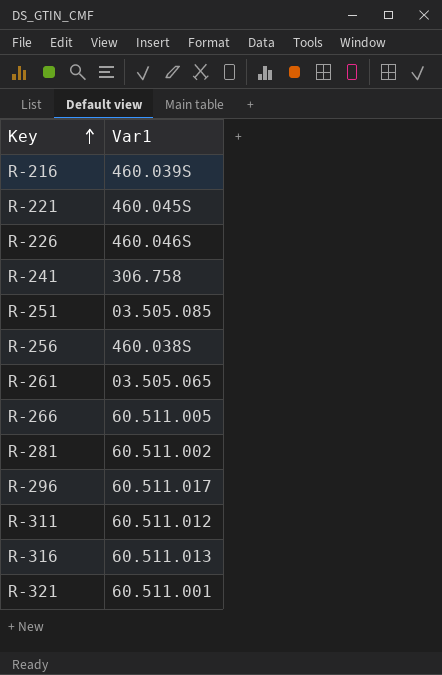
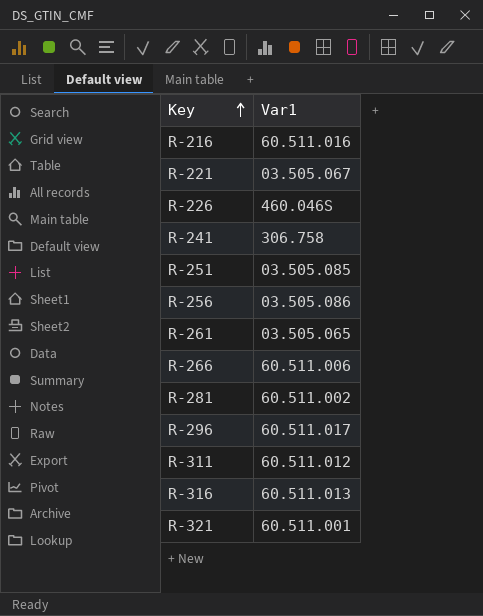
R-216 | Var1: 460.039S -> 60.511.016
R-221 | Var1: 460.045S -> 03.505.067
R-256 | Var1: 460.038S -> 03.505.086
R-266 | Var1: 60.511.005 -> 60.511.006

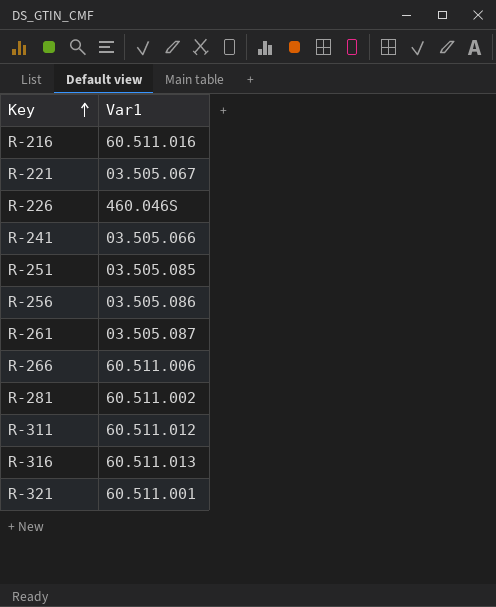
row R-296: 60.511.017 -> none
R-241 | Var1: 306.758 -> 03.505.066
R-261 | Var1: 03.505.065 -> 03.505.087

